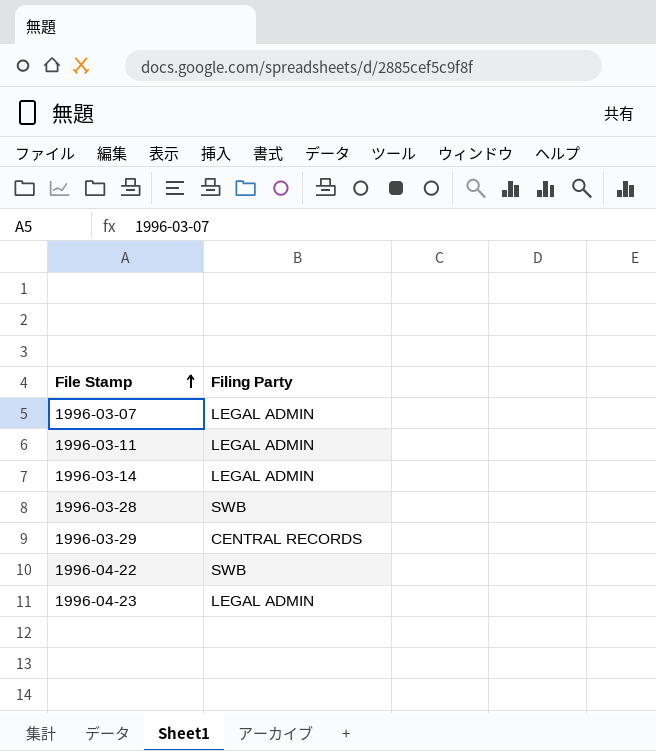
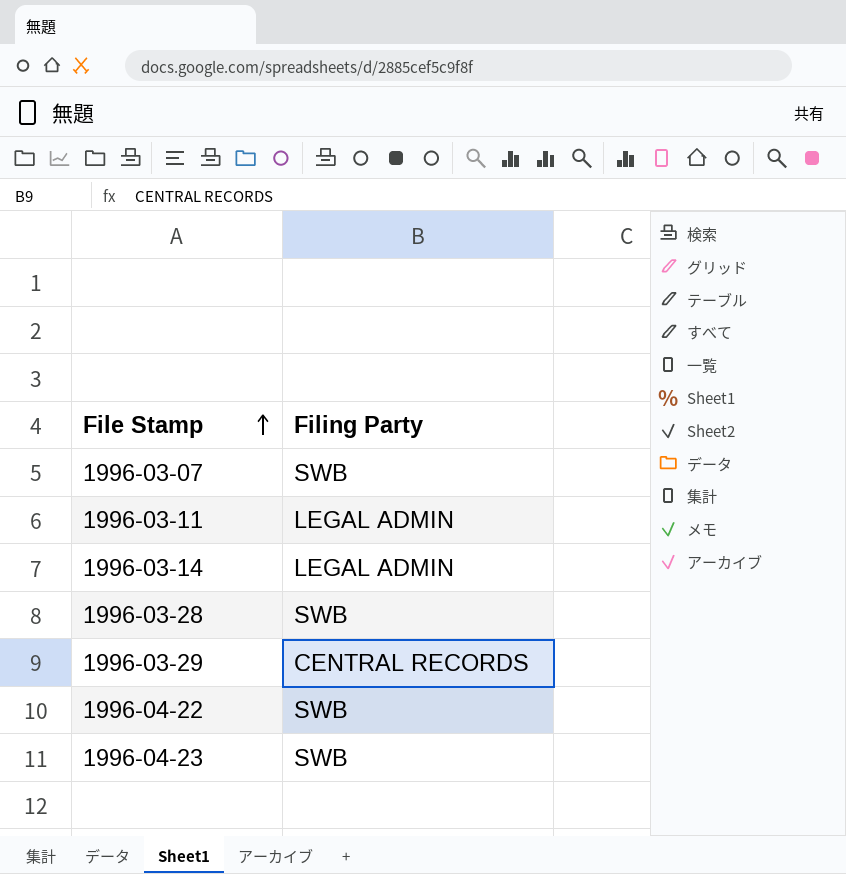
1996-03-07 | Filing Party: LEGAL ADMIN -> SWB
1996-04-23 | Filing Party: LEGAL ADMIN -> SWB

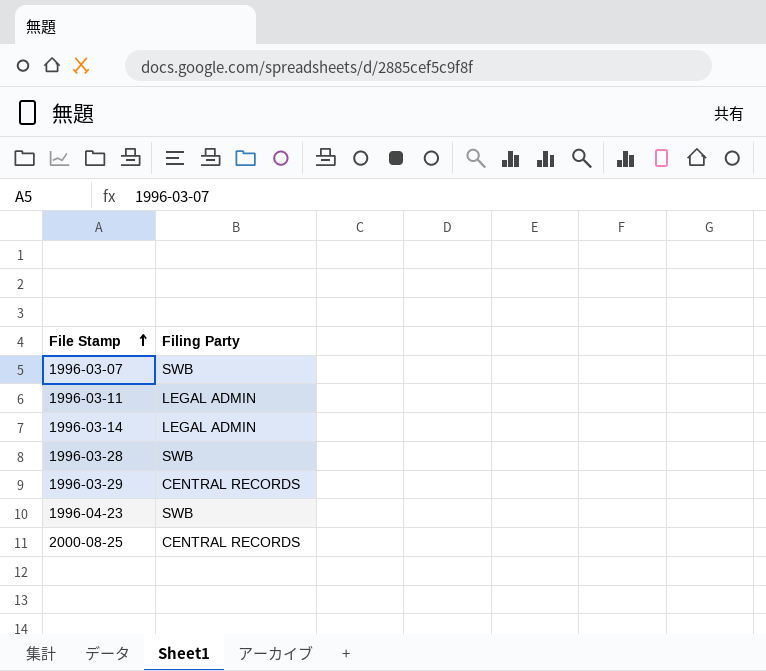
row 1996-04-22: SWB -> none
row 2000-08-25: none -> CENTRAL RECORDS

